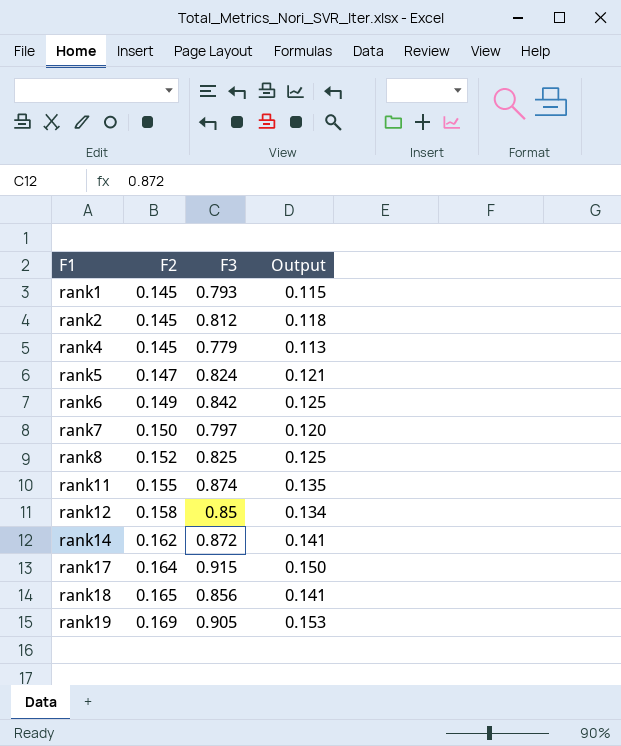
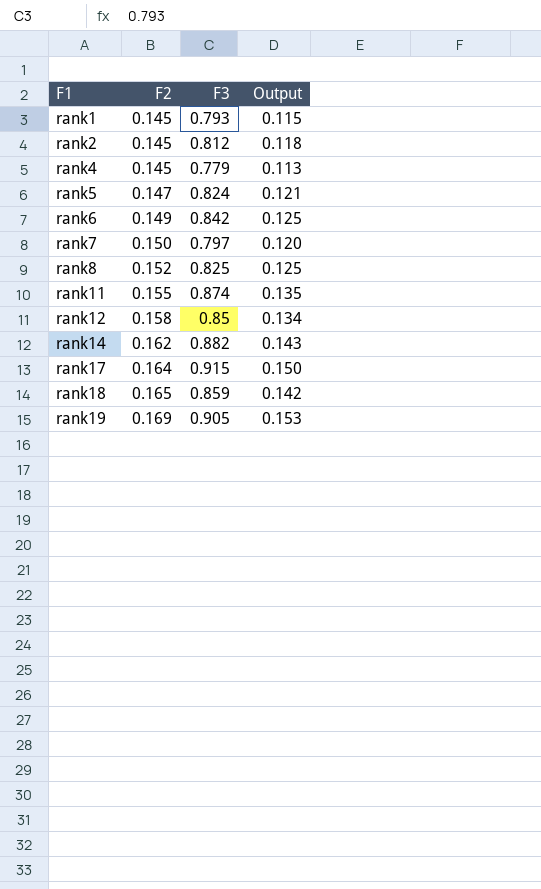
rank14 | F3: 0.872 -> 0.882
rank14 | Output: 0.141 -> 0.143
rank18 | F3: 0.856 -> 0.859
rank18 | Output: 0.141 -> 0.142

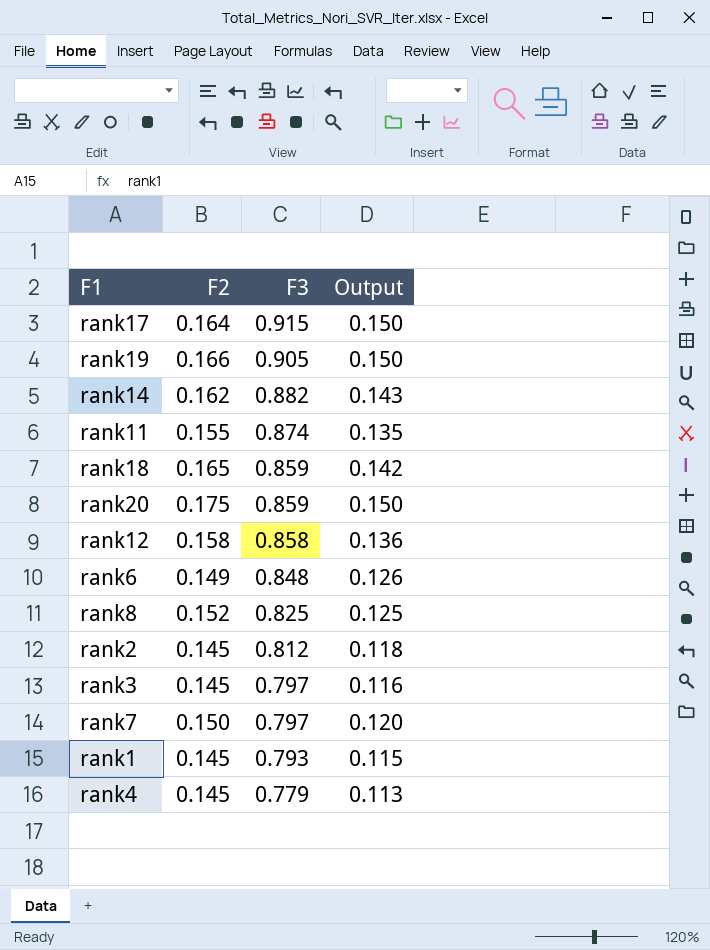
row order: F1 ascending -> F3 descending
row rank5: 0.147 | 0.824 | 0.121 -> none
rank19 | F2: 0.169 -> 0.166
rank19 | Output: 0.153 -> 0.150
row rank20: none -> 0.175 | 0.859 | 0.150
rank12 | F3: 0.85 -> 0.858
rank12 | Output: 0.134 -> 0.136
rank6 | F3: 0.842 -> 0.848
rank6 | Output: 0.125 -> 0.126
row rank3: none -> 0.145 | 0.797 | 0.116

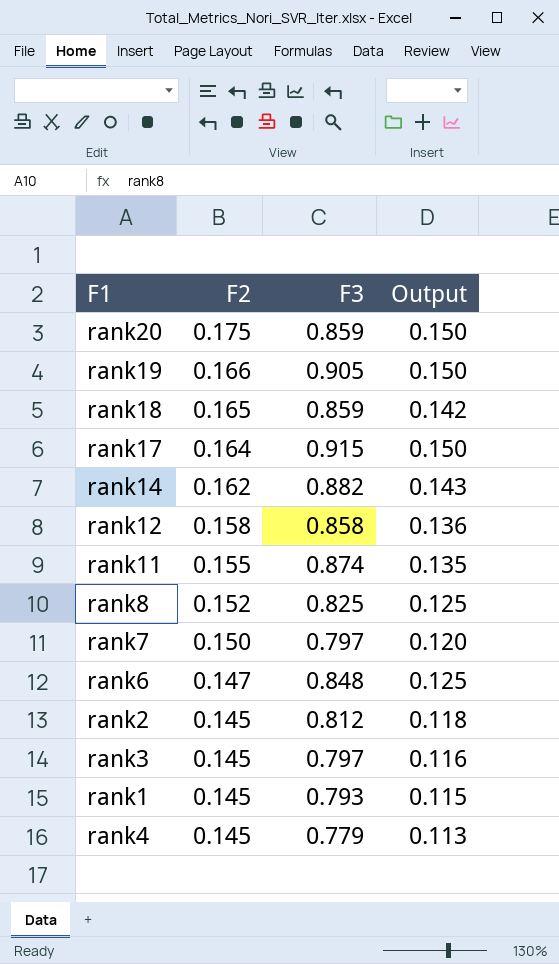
row order: F3 descending -> F2 descending
rank6 | F2: 0.149 -> 0.147
rank6 | Output: 0.126 -> 0.125

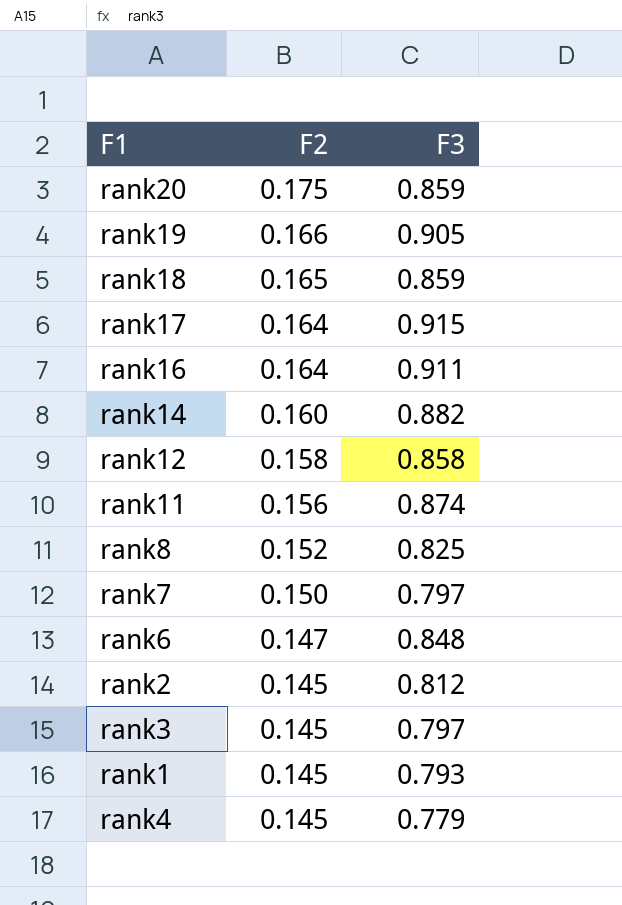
column Output | formula: [F2] * [F3] -> none
row rank16: none -> 0.164 | 0.911
rank14 | F2: 0.162 -> 0.160
rank11 | F2: 0.155 -> 0.156

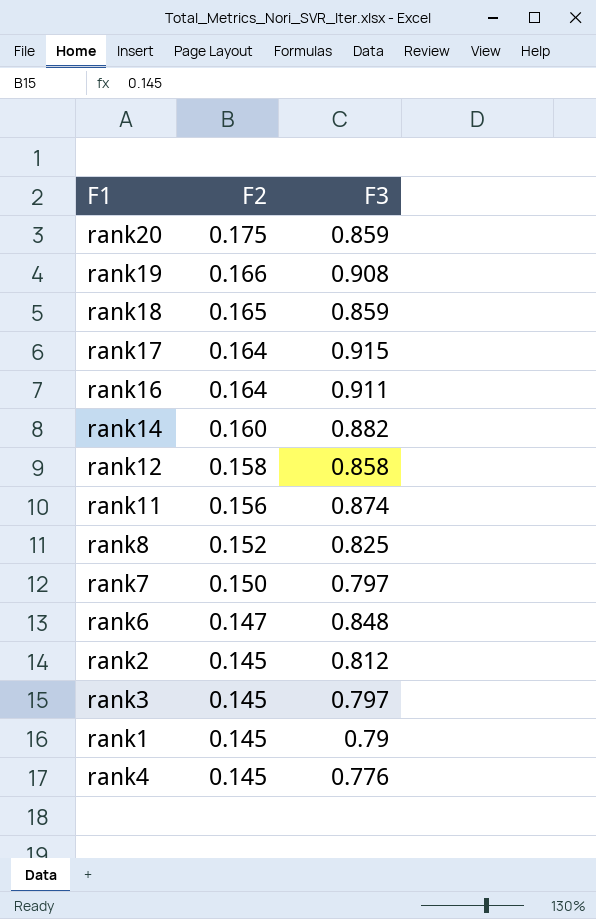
rank19 | F3: 0.905 -> 0.908
rank1 | F3: 0.793 -> 0.79
rank4 | F3: 0.779 -> 0.776

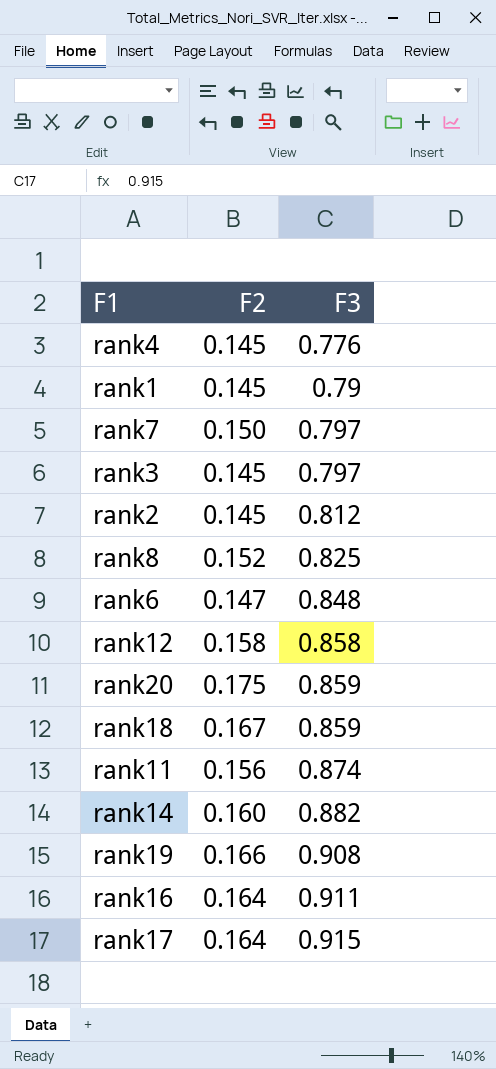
row order: F2 descending -> F3 ascending
rank18 | F2: 0.165 -> 0.167

